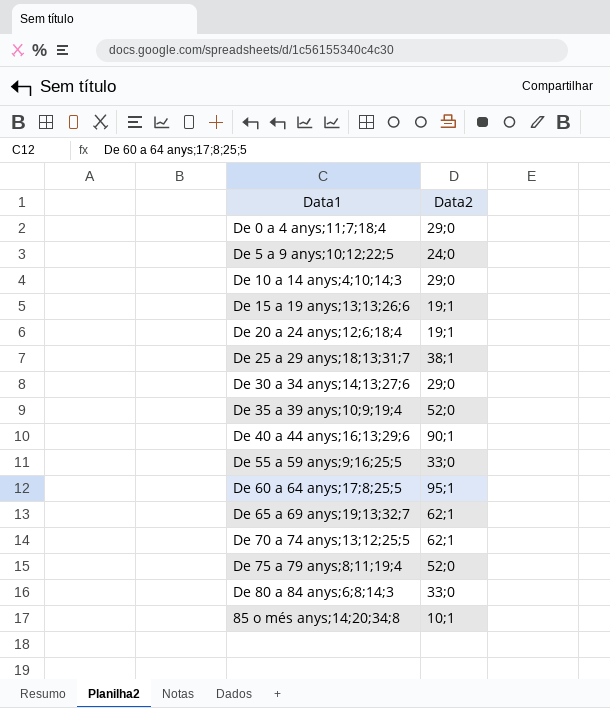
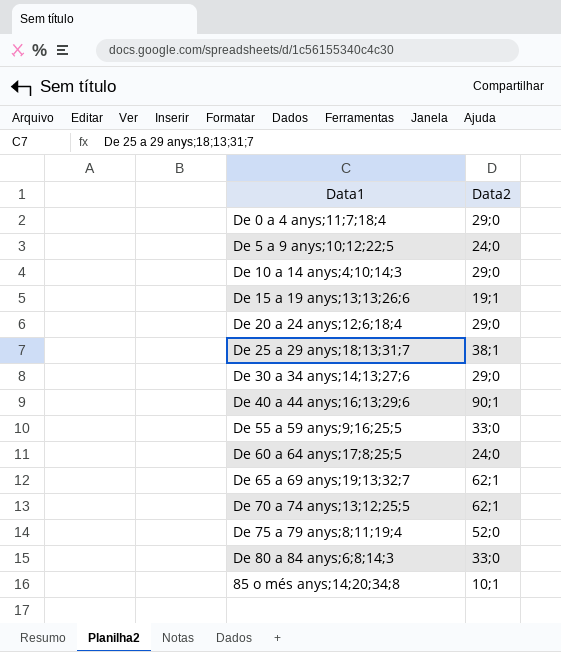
row De 35 a 39 anys;10;9;19;4: 52;0 -> none
De 20 a 24 anys;12;6;18;4 | Data2: 19;1 -> 29;0
De 60 a 64 anys;17;8;25;5 | Data2: 95;1 -> 24;0

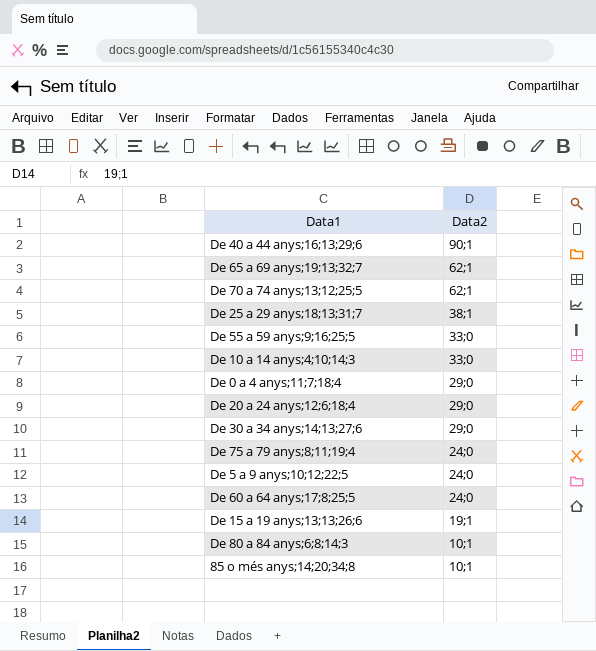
row order: none -> Data2 descending
De 10 a 14 anys;4;10;14;3 | Data2: 29;0 -> 33;0
De 75 a 79 anys;8;11;19;4 | Data2: 52;0 -> 24;0
De 80 a 84 anys;6;8;14;3 | Data2: 33;0 -> 10;1

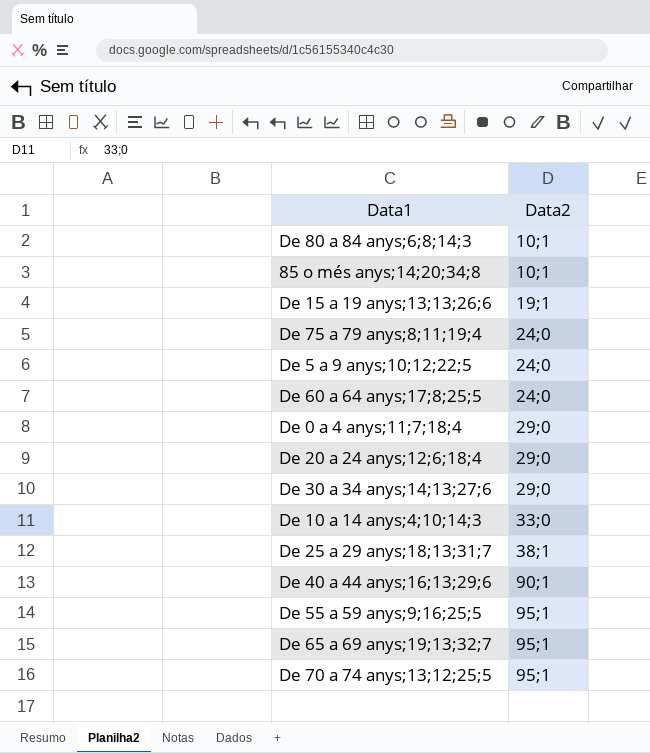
row order: Data2 descending -> Data2 ascending
De 55 a 59 anys;9;16;25;5 | Data2: 33;0 -> 95;1
De 65 a 69 anys;19;13;32;7 | Data2: 62;1 -> 95;1
De 70 a 74 anys;13;12;25;5 | Data2: 62;1 -> 95;1

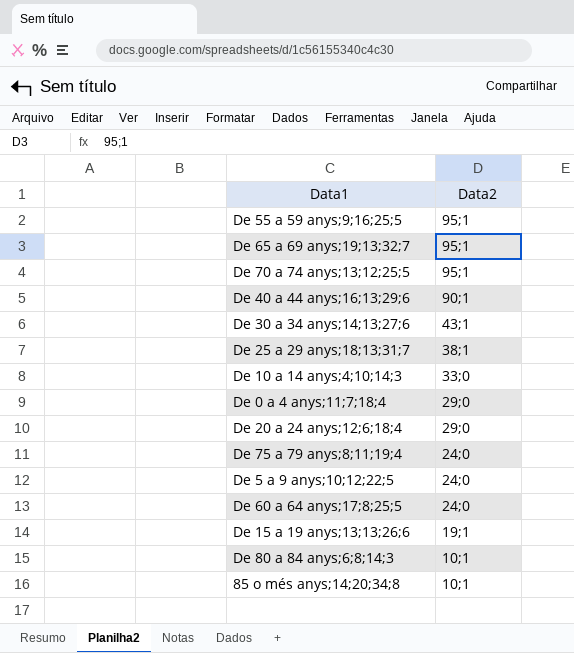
row order: Data2 ascending -> Data2 descending
De 30 a 34 anys;14;13;27;6 | Data2: 29;0 -> 43;1

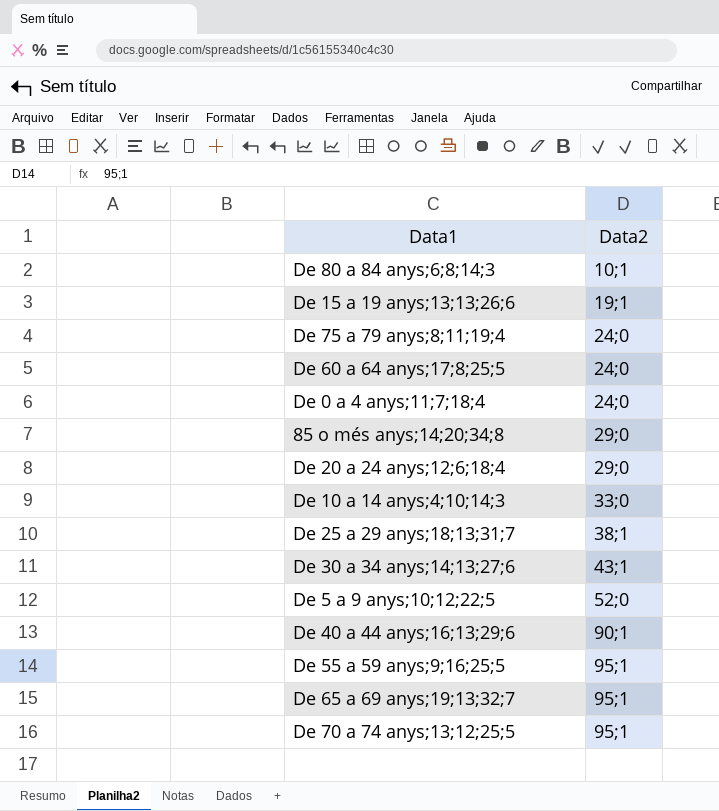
row order: Data2 descending -> Data2 ascending
De 0 a 4 anys;11;7;18;4 | Data2: 29;0 -> 24;0
85 o més anys;14;20;34;8 | Data2: 10;1 -> 29;0
De 5 a 9 anys;10;12;22;5 | Data2: 24;0 -> 52;0

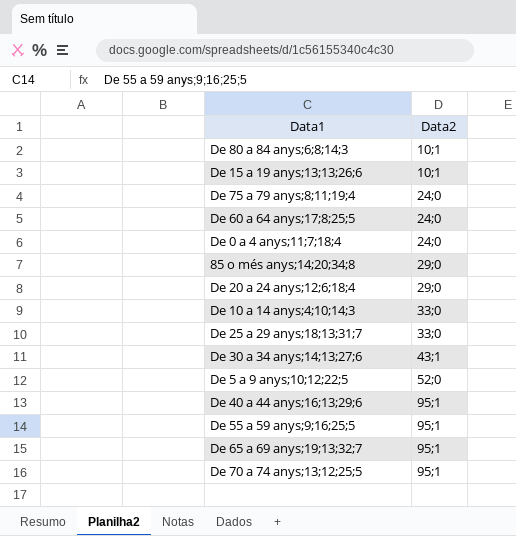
De 15 a 19 anys;13;13;26;6 | Data2: 19;1 -> 10;1
De 25 a 29 anys;18;13;31;7 | Data2: 38;1 -> 33;0
De 40 a 44 anys;16;13;29;6 | Data2: 90;1 -> 95;1

